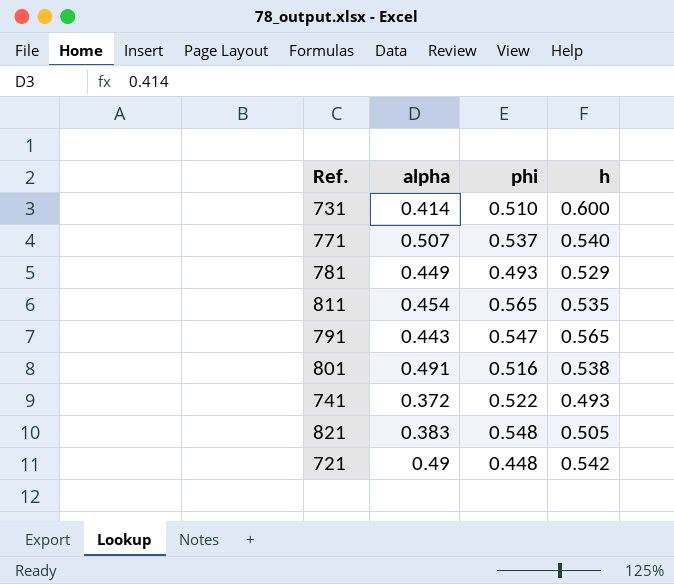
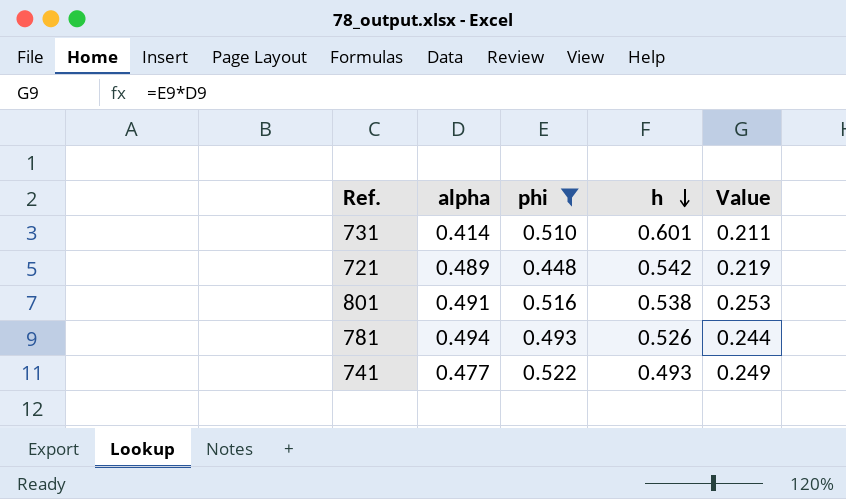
filter: none -> phi <= 0.522
row order: none -> h descending
column Value | formula: none -> [alpha] * [phi]
731 | h: 0.600 -> 0.601
721 | alpha: 0.49 -> 0.489
781 | alpha: 0.449 -> 0.494
781 | h: 0.529 -> 0.526
741 | alpha: 0.372 -> 0.477

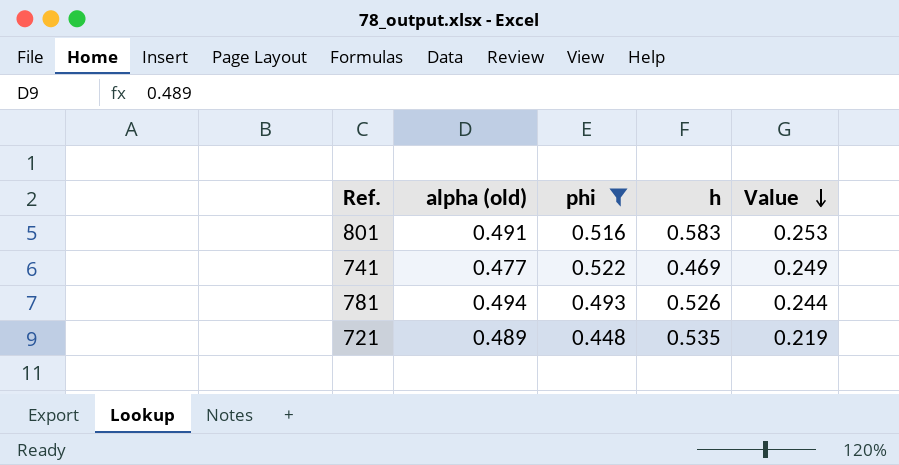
row order: h descending -> Value descending
column name: alpha -> alpha (old)
row 731: 0.414 | 0.510 | 0.601 | 0.211 -> none
801 | h: 0.538 -> 0.583
741 | h: 0.493 -> 0.469
721 | h: 0.542 -> 0.535

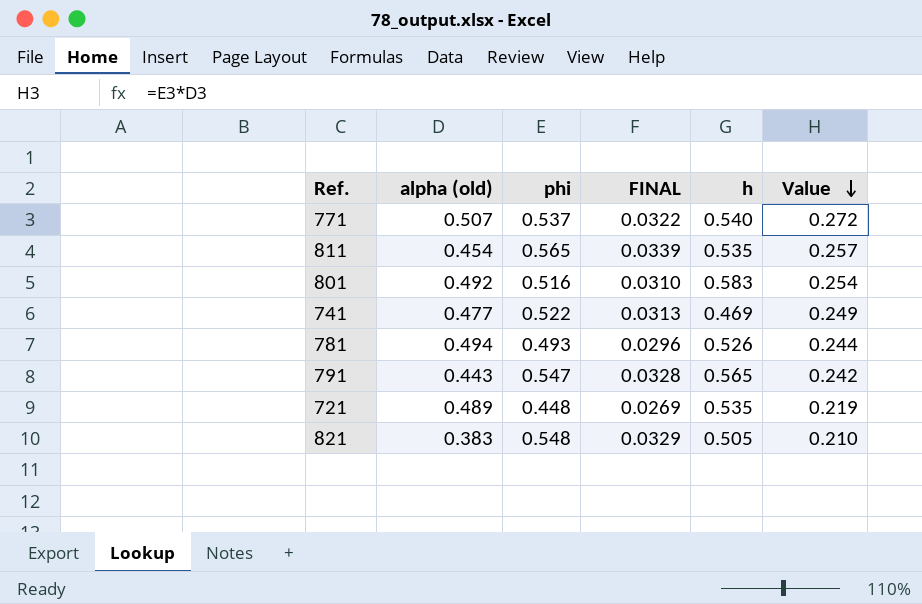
filter: phi <= 0.522 -> none
column FINAL | formula: none -> [phi] * 0.06
801 | alpha (old): 0.491 -> 0.492
801 | Value: 0.253 -> 0.254

